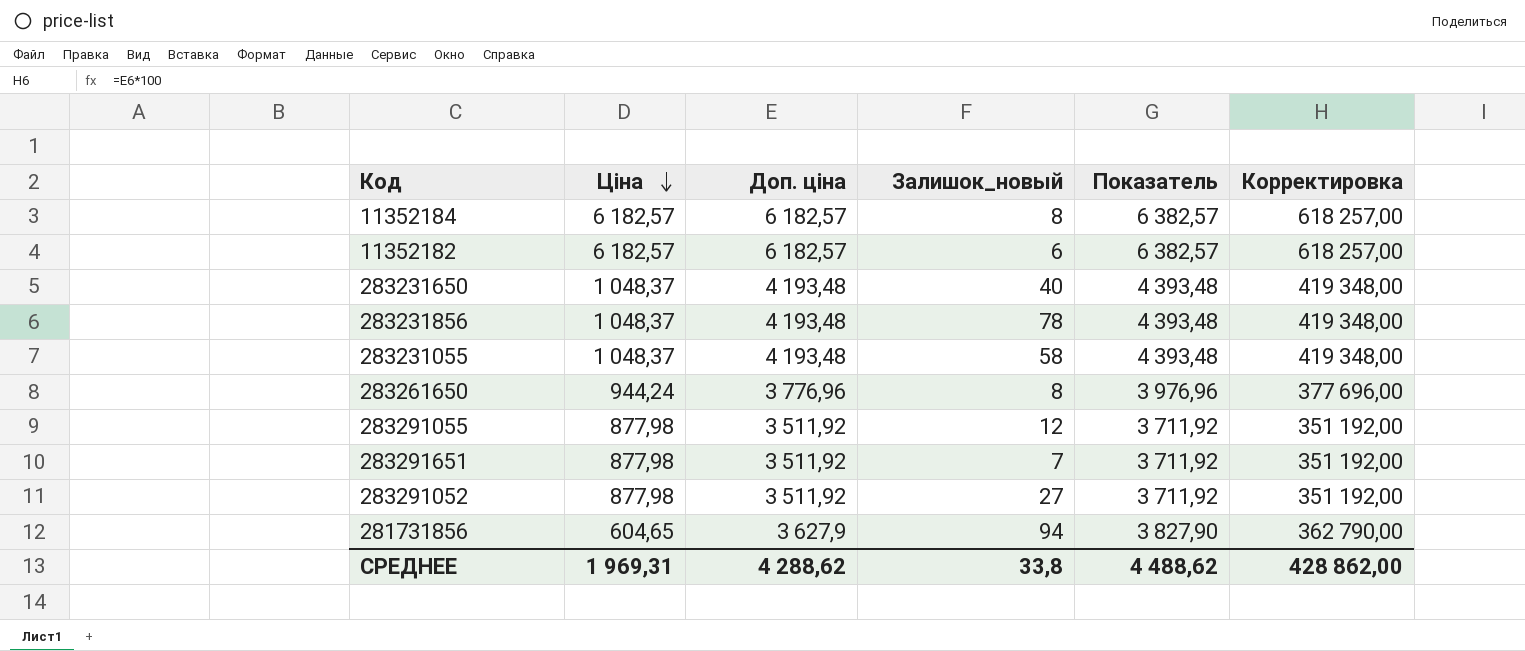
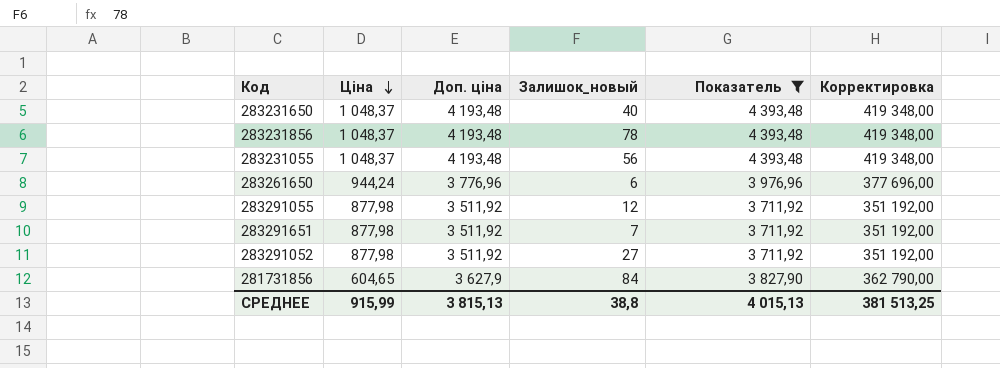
filter: none -> Показатель != 6 382,57
283231055 | Залишок_новый: 58 -> 56
283261650 | Залишок_новый: 8 -> 6
281731856 | Залишок_новый: 94 -> 84
СРЕДНЕЕ | Ціна: 1 969,31 -> 915,99
СРЕДНЕЕ | Доп. ціна: 4 288,62 -> 3 815,13
СРЕДНЕЕ | Залишок_новый: 33,8 -> 38,8
СРЕДНЕЕ | Показатель: 4 488,62 -> 4 015,13
СРЕДНЕЕ | Корректировка: 428 862,00 -> 381 513,25

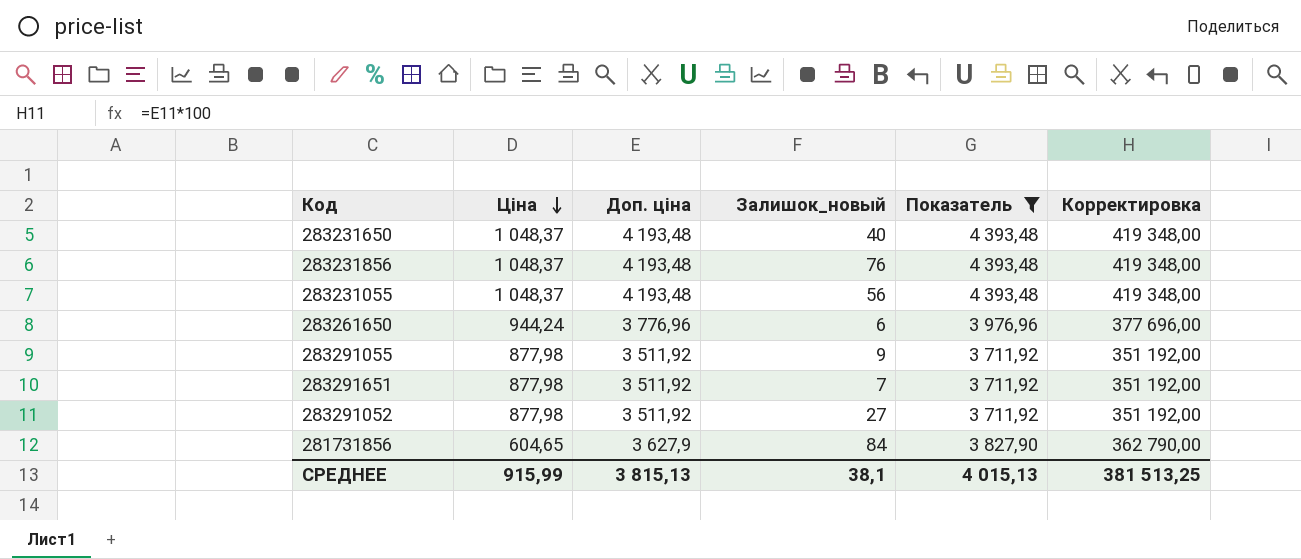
283231856 | Залишок_новый: 78 -> 76
283291055 | Залишок_новый: 12 -> 9
СРЕДНЕЕ | Залишок_новый: 38,8 -> 38,1

